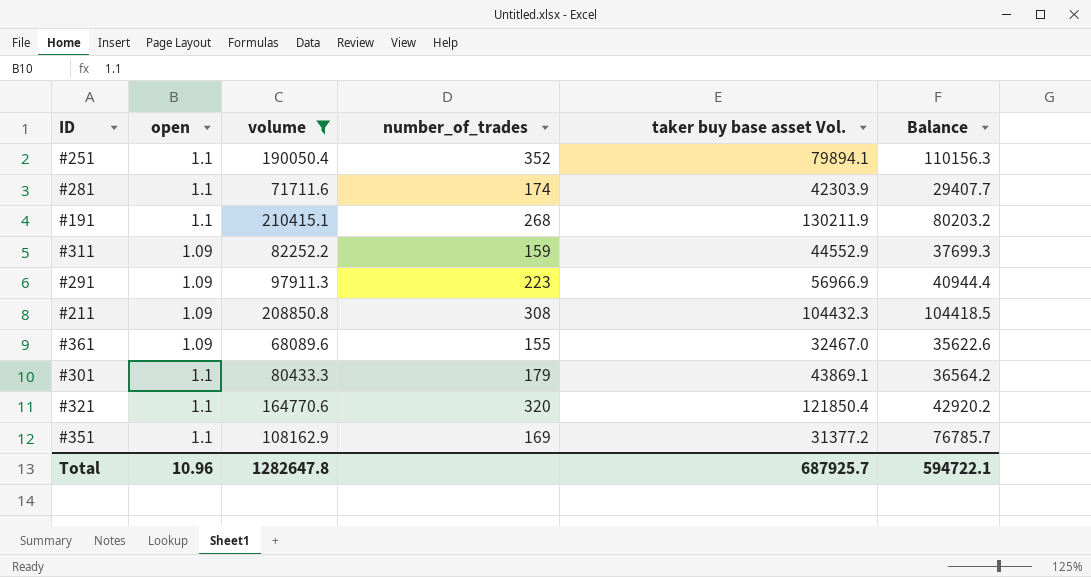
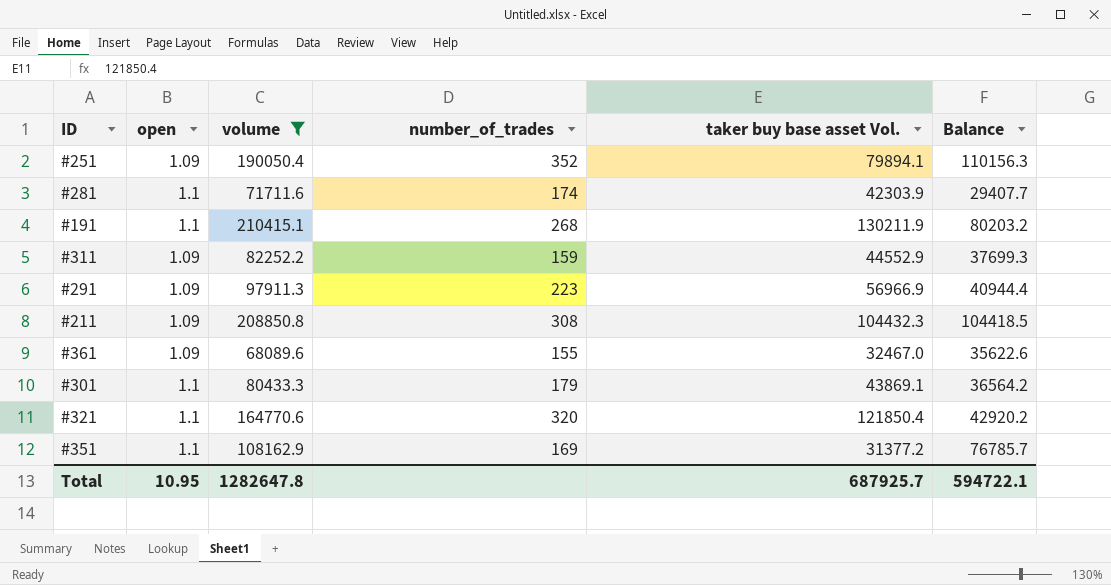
#251 | open: 1.1 -> 1.09
Total | open: 10.96 -> 10.95

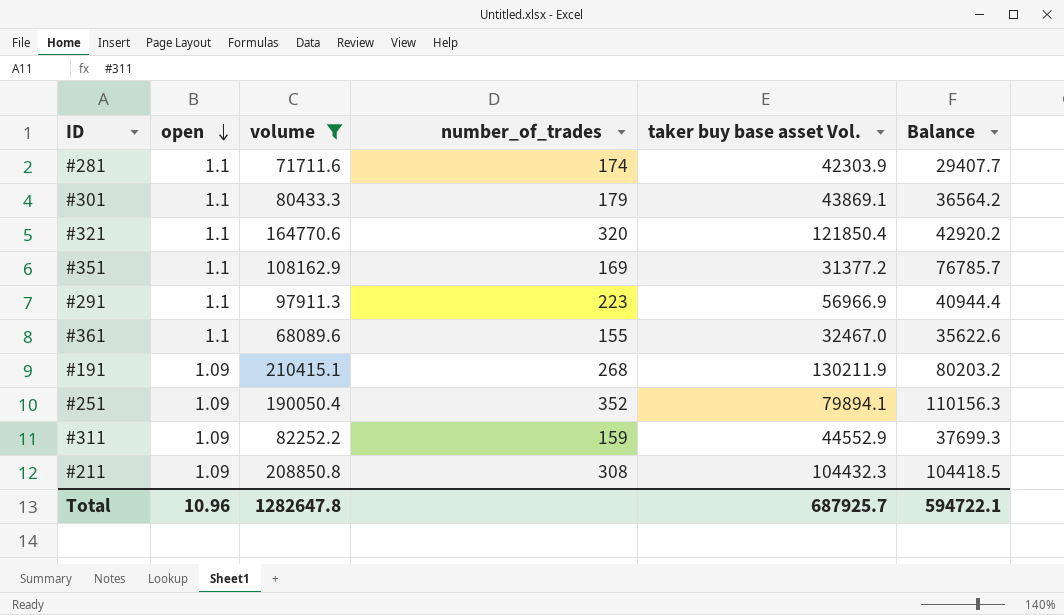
row order: none -> open descending
#291 | open: 1.09 -> 1.1
#361 | open: 1.09 -> 1.1
#191 | open: 1.1 -> 1.09
Total | open: 10.95 -> 10.96

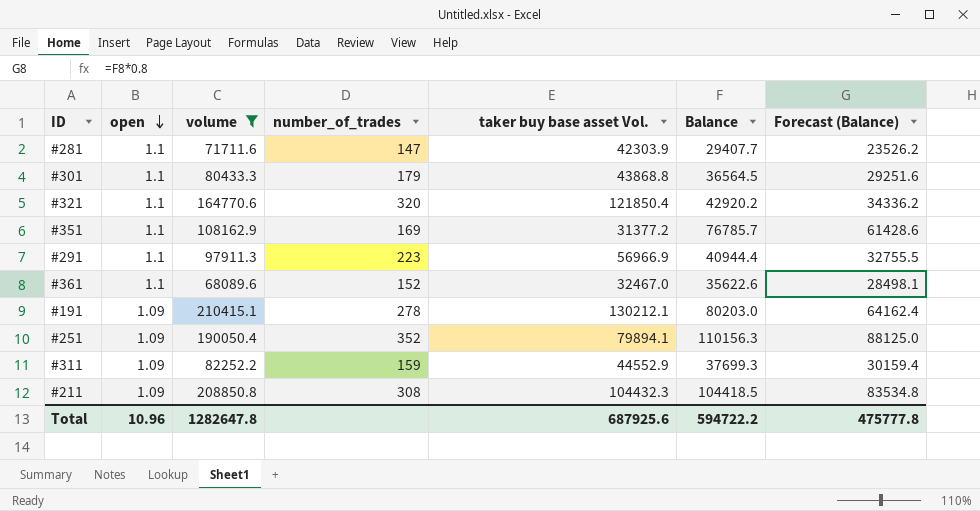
column Forecast (Balance) | formula: none -> [Balance] * 0.8
#281 | number_of_trades: 174 -> 147
#301 | taker buy base asset Vol.: 43869.1 -> 43868.8
#301 | Balance: 36564.2 -> 36564.5
#361 | number_of_trades: 155 -> 152
#191 | number_of_trades: 268 -> 278
#191 | taker buy base asset Vol.: 130211.9 -> 130212.1
#191 | Balance: 80203.2 -> 80203.0
Total | taker buy base asset Vol.: 687925.7 -> 687925.6
Total | Balance: 594722.1 -> 594722.2

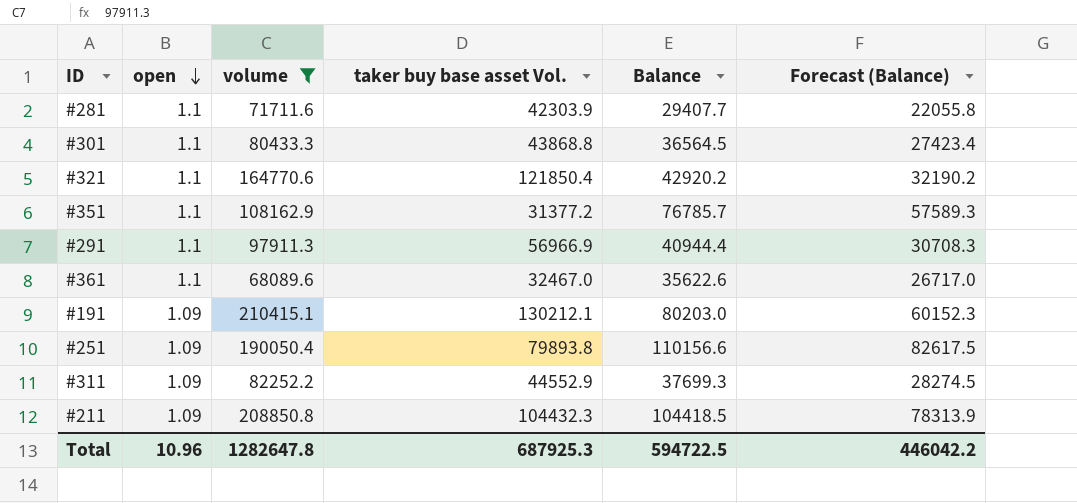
column number_of_trades | position: 4 -> none
column Forecast (Balance) | formula: [Balance] * 0.8 -> [Balance] * 0.75
#251 | taker buy base asset Vol.: 79894.1 -> 79893.8
#251 | Balance: 110156.3 -> 110156.6
Total | taker buy base asset Vol.: 687925.6 -> 687925.3
Total | Balance: 594722.2 -> 594722.5
Total | Forecast (Balance): 475777.8 -> 446042.2

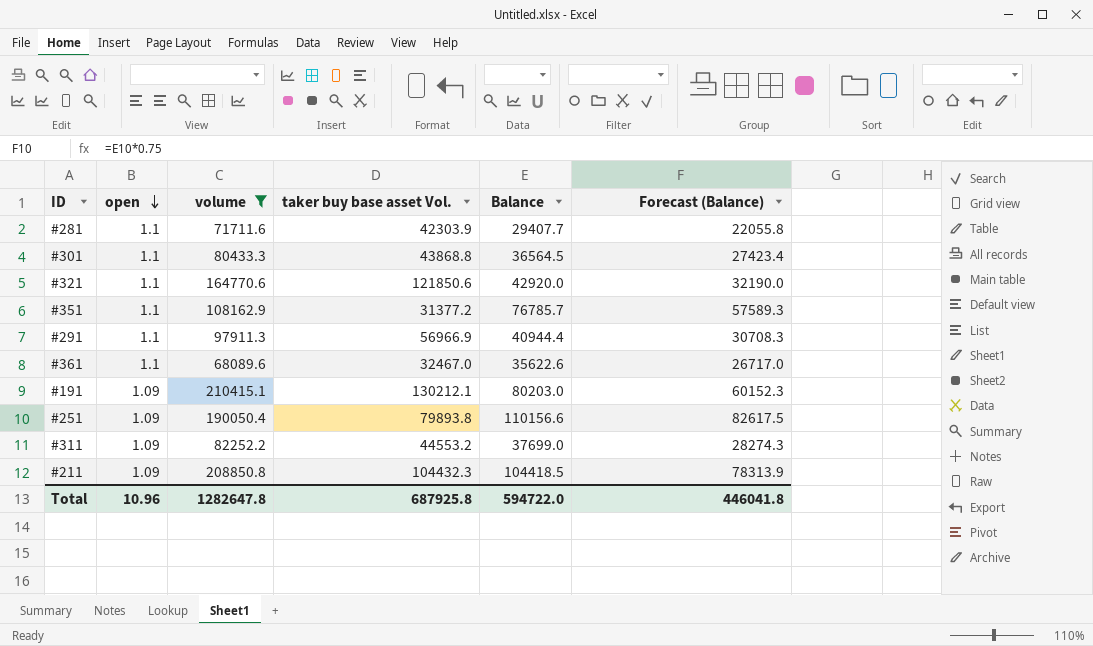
#321 | taker buy base asset Vol.: 121850.4 -> 121850.6
#321 | Balance: 42920.2 -> 42920.0
#321 | Forecast (Balance): 32190.2 -> 32190.0
#311 | taker buy base asset Vol.: 44552.9 -> 44553.2
#311 | Balance: 37699.3 -> 37699.0
#311 | Forecast (Balance): 28274.5 -> 28274.3
Total | taker buy base asset Vol.: 687925.3 -> 687925.8
Total | Balance: 594722.5 -> 594722.0
Total | Forecast (Balance): 446042.2 -> 446041.8

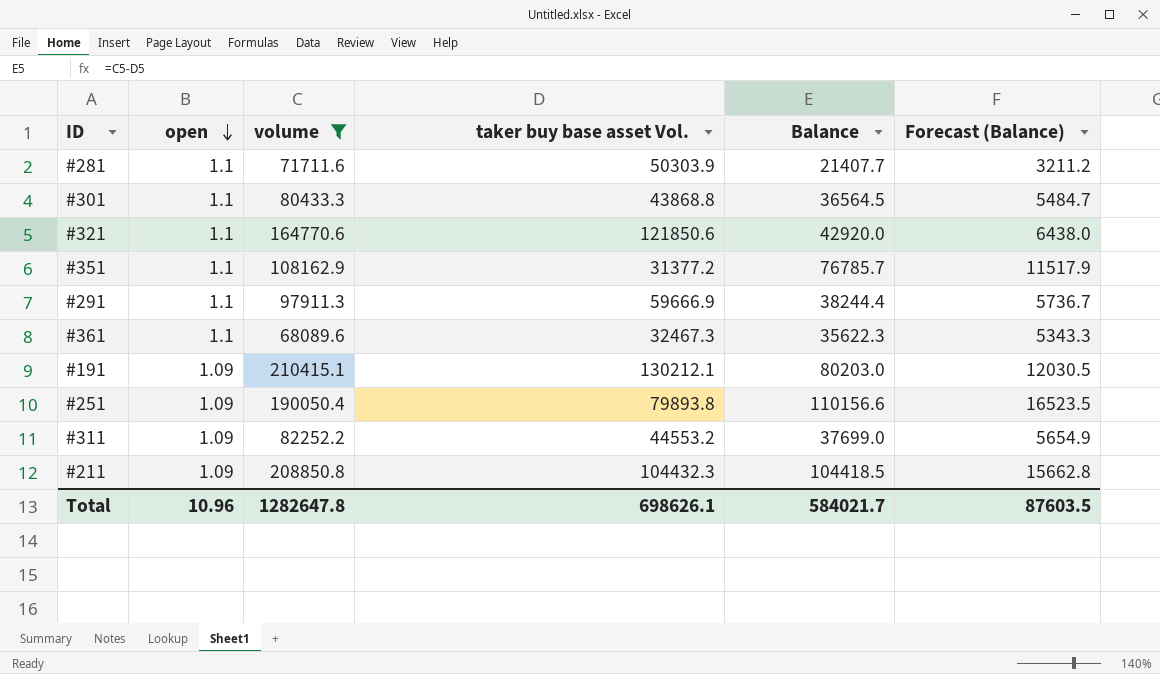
column Forecast (Balance) | formula: [Balance] * 0.75 -> [Balance] * 0.15
#281 | taker buy base asset Vol.: 42303.9 -> 50303.9
#281 | Balance: 29407.7 -> 21407.7
#291 | taker buy base asset Vol.: 56966.9 -> 59666.9
#291 | Balance: 40944.4 -> 38244.4
#361 | taker buy base asset Vol.: 32467.0 -> 32467.3
#361 | Balance: 35622.6 -> 35622.3
Total | taker buy base asset Vol.: 687925.8 -> 698626.1
Total | Balance: 594722.0 -> 584021.7
Total | Forecast (Balance): 446041.8 -> 87603.5

